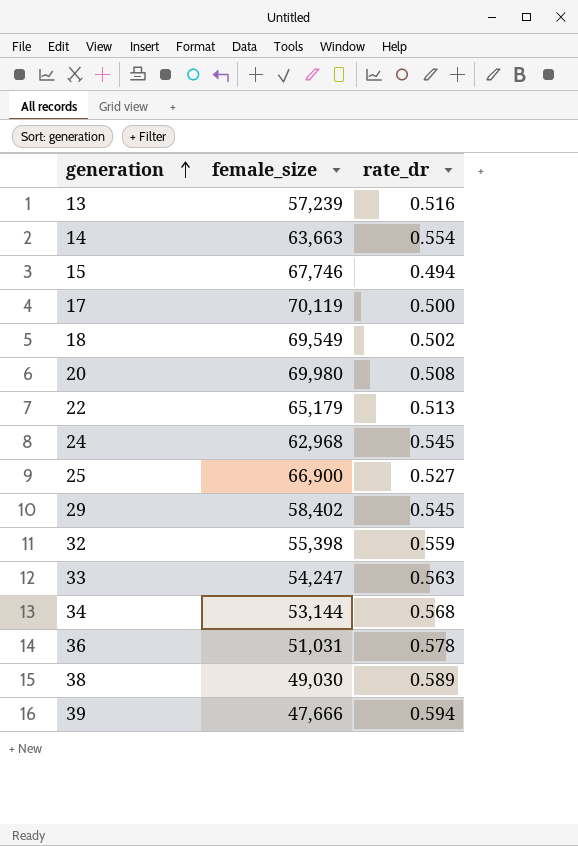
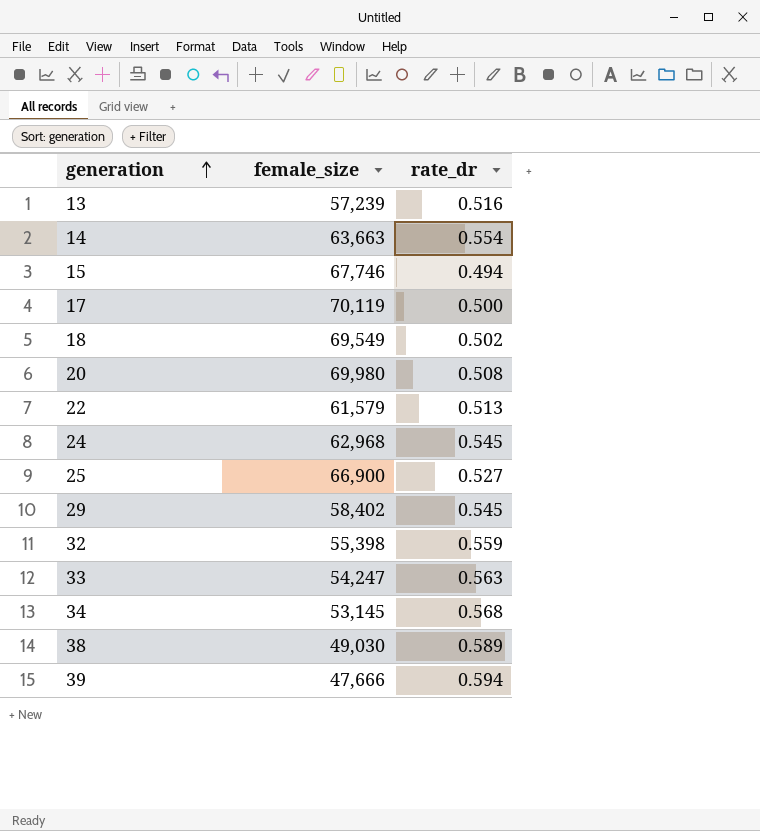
row 36: 51,031 | 0.578 -> none
22 | female_size: 65,179 -> 61,579
34 | female_size: 53,144 -> 53,145

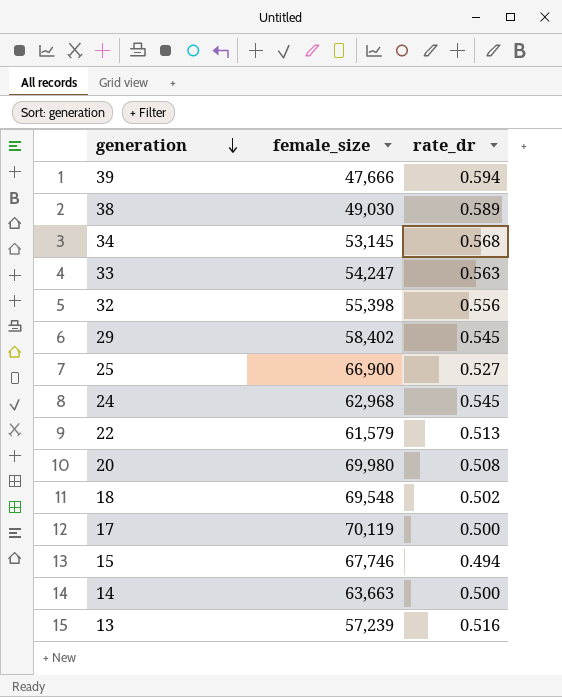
row order: generation ascending -> generation descending
32 | rate_dr: 0.559 -> 0.556
18 | female_size: 69,549 -> 69,548
14 | rate_dr: 0.554 -> 0.500

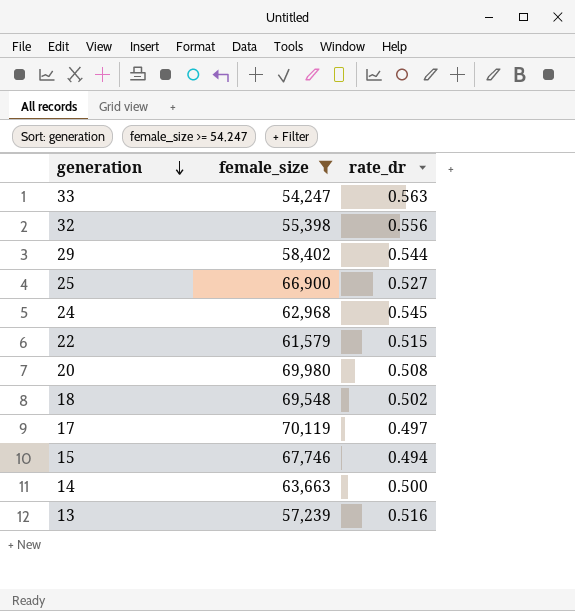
filter: none -> female_size >= 54,247
29 | rate_dr: 0.545 -> 0.544
22 | rate_dr: 0.513 -> 0.515
17 | rate_dr: 0.500 -> 0.497

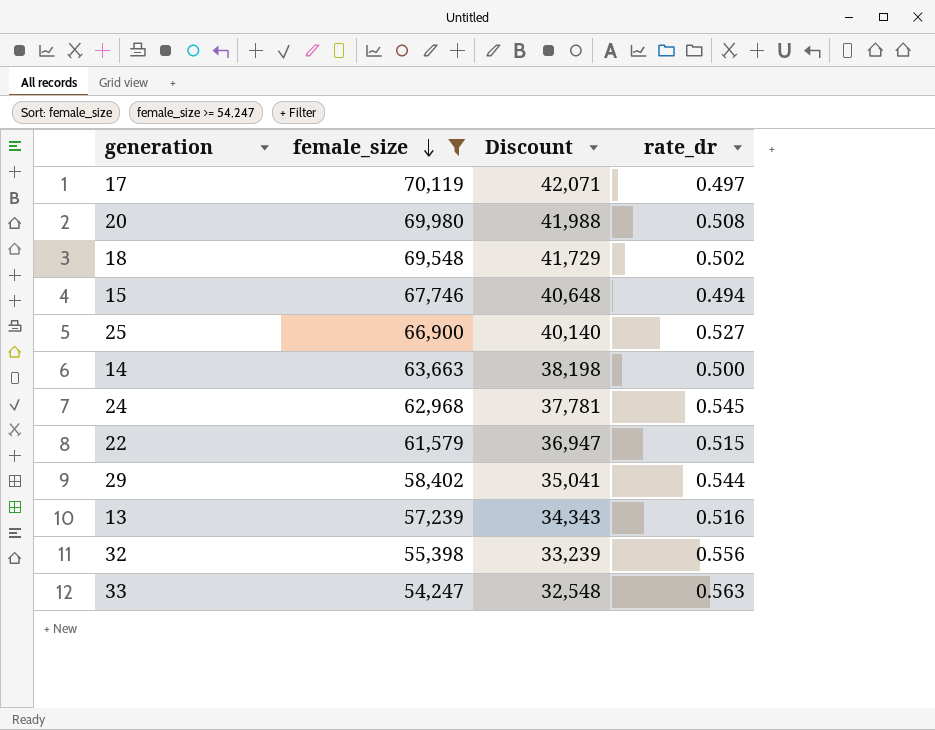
row order: generation descending -> female_size descending
column Discount | formula: none -> [female_size] * 0.6

